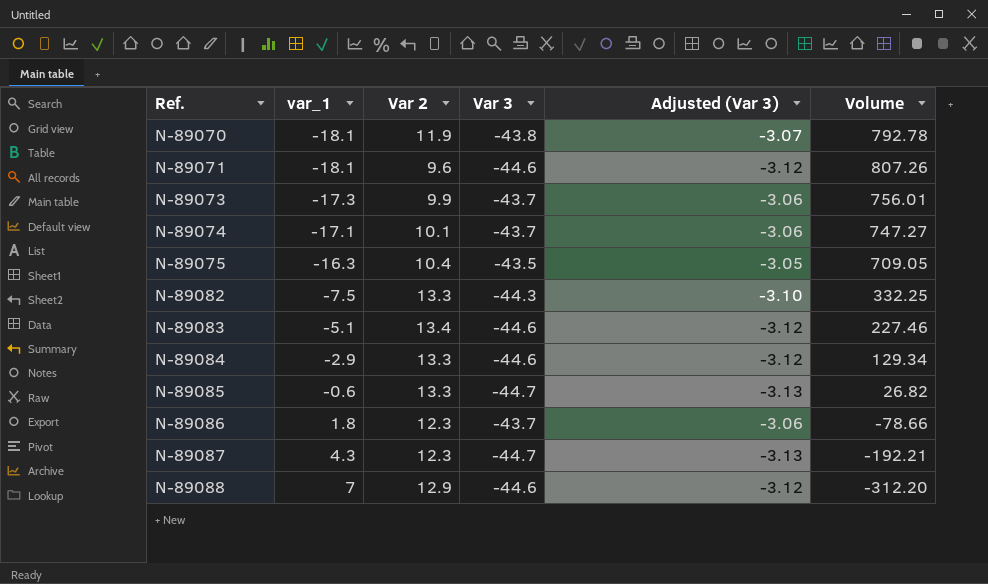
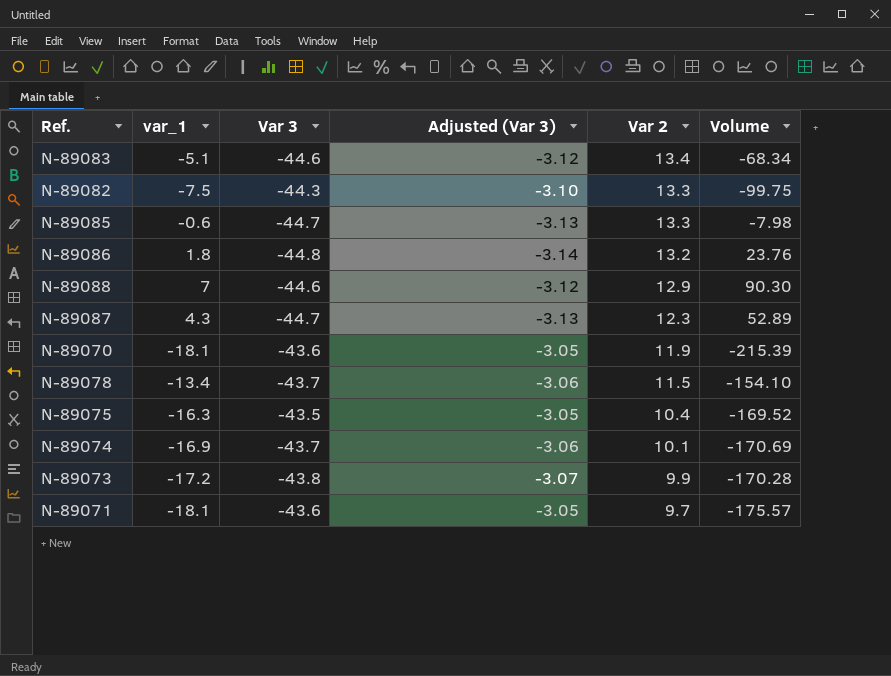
row order: Ref. ascending -> Var 2 descending
column Var 2 | position: 3 -> 5
column Volume | formula: [var_1] * [Var 3] -> [var_1] * [Var 2]
row N-89084: -2.9 | 13.3 | -44.6 | -3.12 | 129.34 -> none
N-89086 | Var 3: -43.7 -> -44.8
N-89086 | Adjusted (Var 3): -3.06 -> -3.14
N-89086 | Var 2: 12.3 -> 13.2
N-89070 | Var 3: -43.8 -> -43.6
N-89070 | Adjusted (Var 3): -3.07 -> -3.05
row N-89078: none -> -13.4 | -43.7 | -3.06 | 11.5 | -154.10
N-89074 | var_1: -17.1 -> -16.9
N-89073 | var_1: -17.3 -> -17.2
N-89073 | Var 3: -43.7 -> -43.8
N-89073 | Adjusted (Var 3): -3.06 -> -3.07
N-89071 | Var 3: -44.6 -> -43.6
N-89071 | Adjusted (Var 3): -3.12 -> -3.05
N-89071 | Var 2: 9.6 -> 9.7

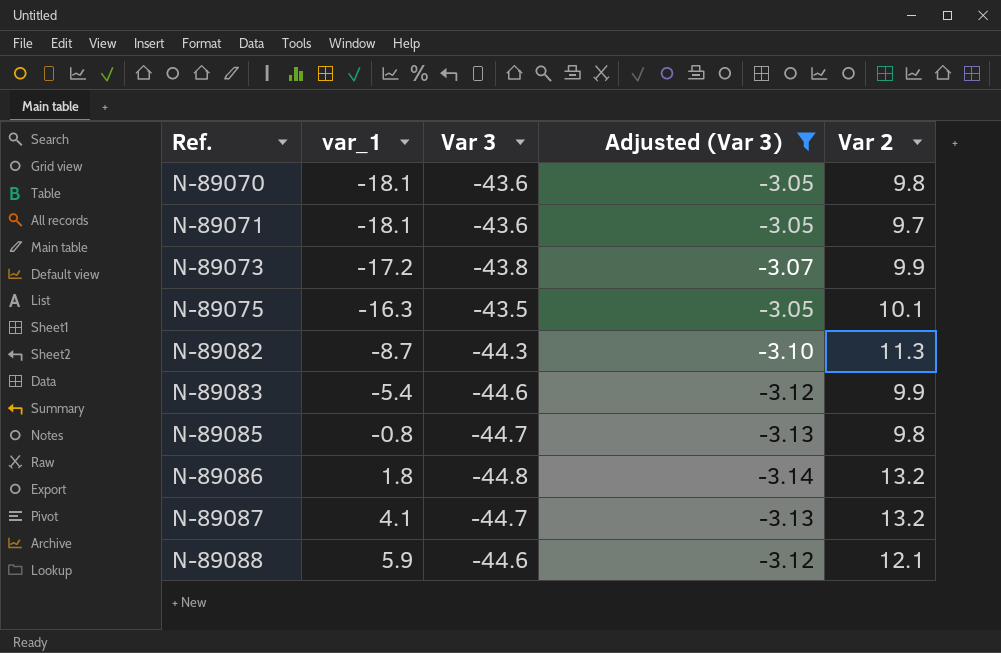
filter: none -> Adjusted (Var 3) != -3.06
row order: Var 2 descending -> Ref. ascending
column Volume | formula: [var_1] * [Var 2] -> none
N-89070 | Var 2: 11.9 -> 9.8
N-89075 | Var 2: 10.4 -> 10.1
N-89082 | var_1: -7.5 -> -8.7
N-89082 | Var 2: 13.3 -> 11.3
N-89083 | var_1: -5.1 -> -5.4
N-89083 | Var 2: 13.4 -> 9.9
N-89085 | var_1: -0.6 -> -0.8
N-89085 | Var 2: 13.3 -> 9.8
N-89087 | var_1: 4.3 -> 4.1
N-89087 | Var 2: 12.3 -> 13.2
N-89088 | var_1: 7 -> 5.9
N-89088 | Var 2: 12.9 -> 12.1

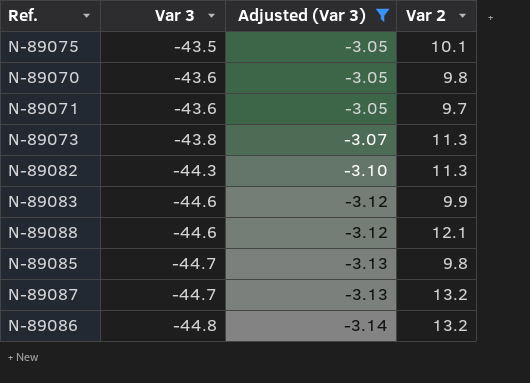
row order: Ref. ascending -> Var 3 descending
column var_1 | position: 2 -> none
N-89073 | Var 2: 9.9 -> 11.3

